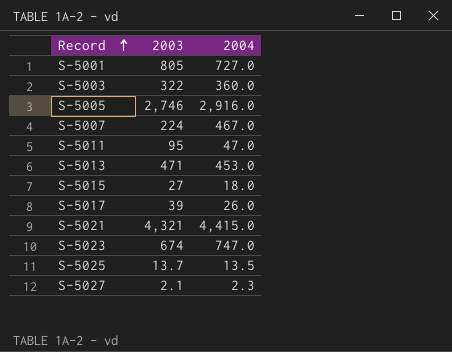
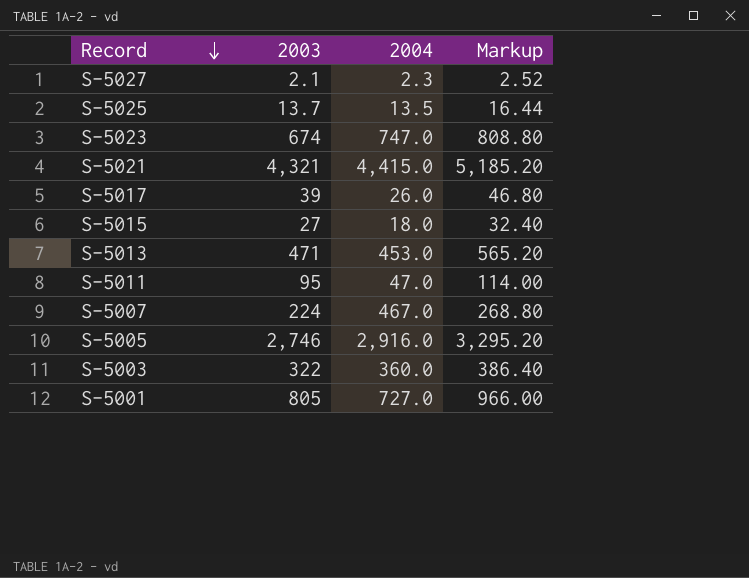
row order: Record ascending -> Record descending
column Markup | formula: none -> [2003] * 1.2

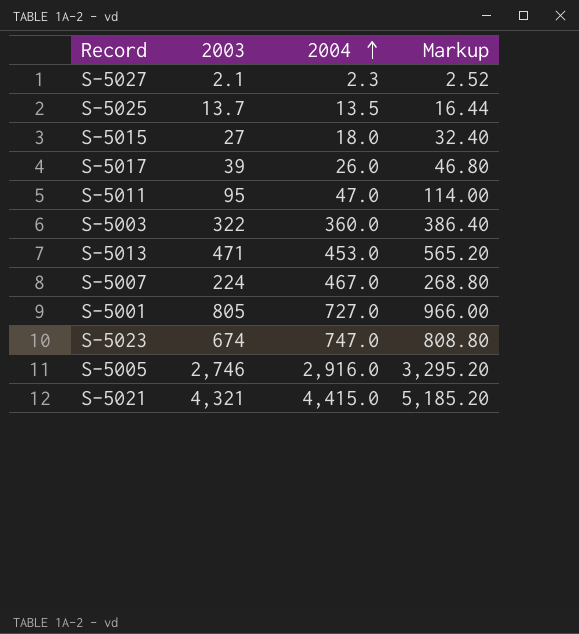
row order: Record descending -> 2004 ascending

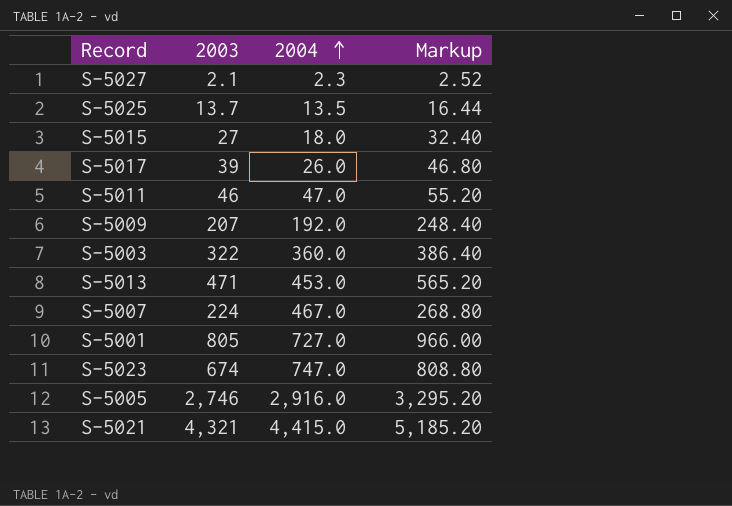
S-5011 | 2003: 95 -> 46
S-5011 | Markup: 114.00 -> 55.20
row S-5009: none -> 207 | 192.0 | 248.40

